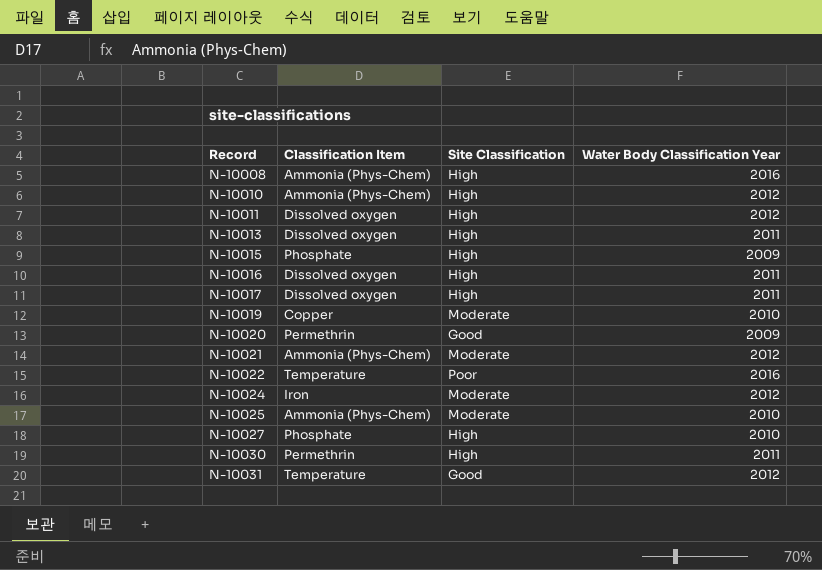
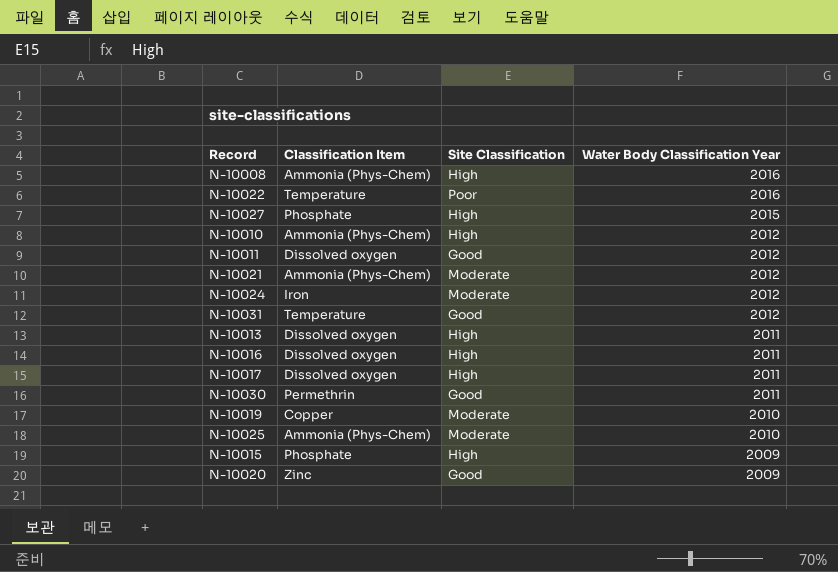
row order: Record ascending -> Water Body Classification Year descending
N-10027 | Water Body Classification Year: 2010 -> 2015
N-10011 | Site Classification: High -> Good
N-10030 | Site Classification: High -> Good
N-10020 | Classification Item: Permethrin -> Zinc

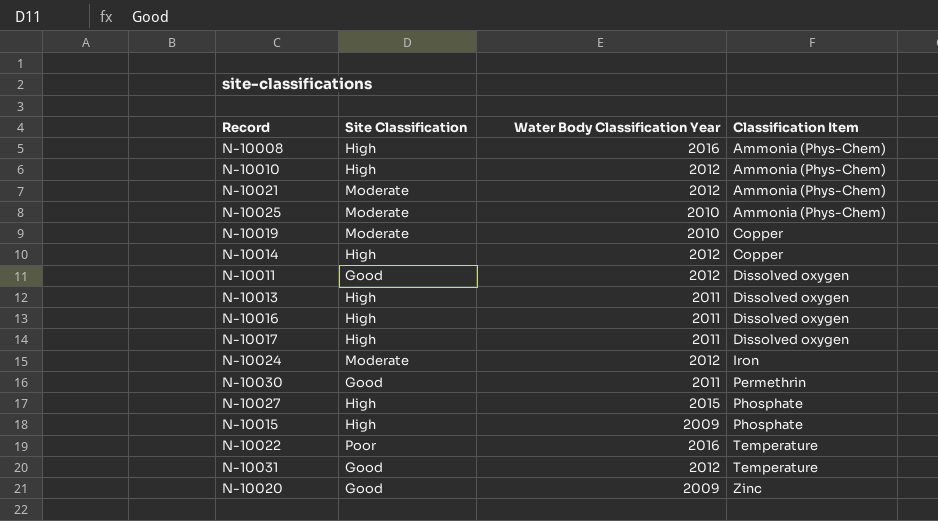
row order: Water Body Classification Year descending -> Classification Item ascending
column Classification Item | position: 2 -> 4
row N-10014: none -> High | 2012 | Copper

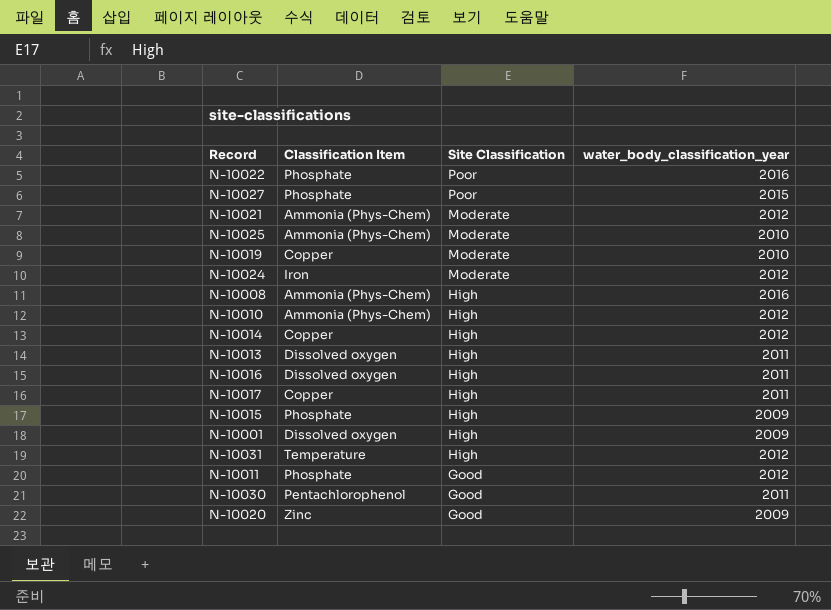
row order: Classification Item ascending -> Site Classification descending
column Classification Item | position: 4 -> 2
column name: Water Body Classification Year -> water_body_classification_year
N-10022 | Classification Item: Temperature -> Phosphate
N-10027 | Site Classification: High -> Poor
N-10017 | Classification Item: Dissolved oxygen -> Copper
row N-10001: none -> Dissolved oxygen | High | 2009
N-10031 | Site Classification: Good -> High
N-10011 | Classification Item: Dissolved oxygen -> Phosphate
N-10030 | Classification Item: Permethrin -> Pentachlorophenol

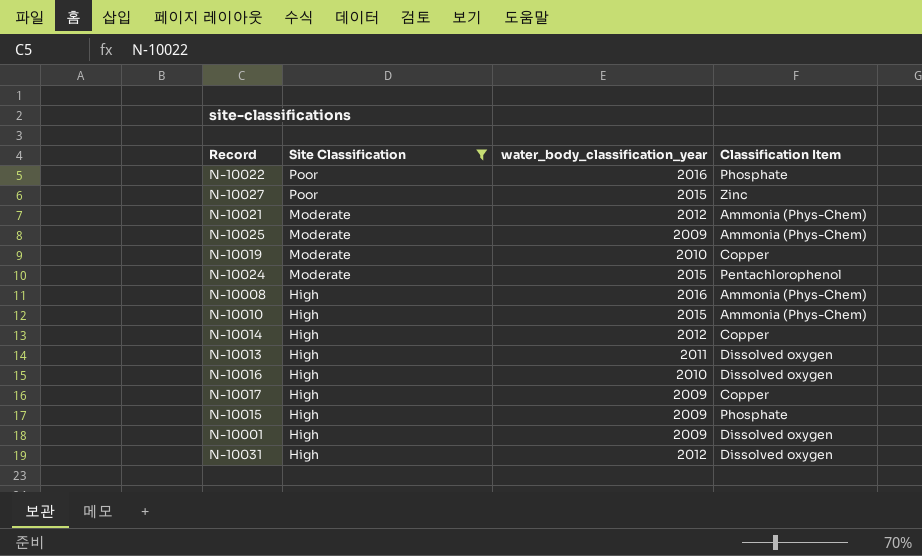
filter: none -> Site Classification != Good
column Classification Item | position: 2 -> 4
N-10027 | Classification Item: Phosphate -> Zinc
N-10025 | water_body_classification_year: 2010 -> 2009
N-10024 | water_body_classification_year: 2012 -> 2015
N-10024 | Classification Item: Iron -> Pentachlorophenol
N-10010 | water_body_classification_year: 2012 -> 2015
N-10016 | water_body_classification_year: 2011 -> 2010
N-10017 | water_body_classification_year: 2011 -> 2009
N-10031 | Classification Item: Temperature -> Dissolved oxygen

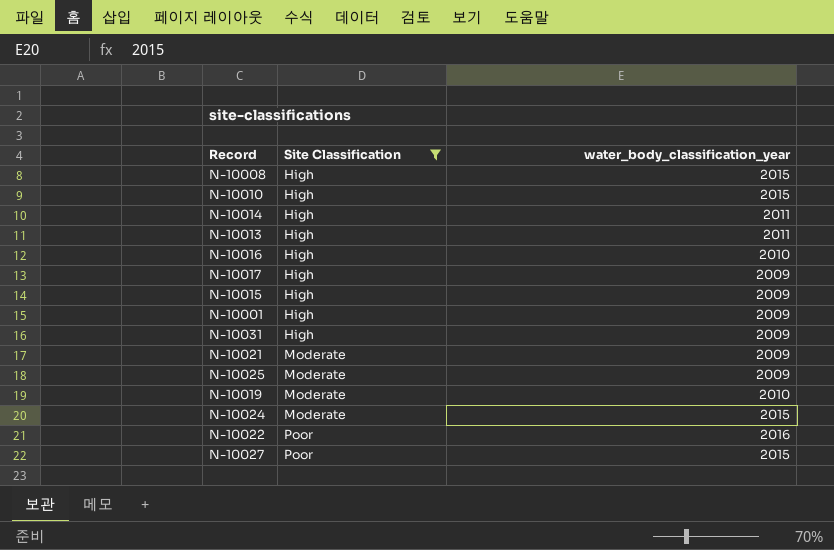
row order: Site Classification descending -> Site Classification ascending
column Classification Item | position: 4 -> none
N-10008 | water_body_classification_year: 2016 -> 2015
N-10014 | water_body_classification_year: 2012 -> 2011
N-10031 | water_body_classification_year: 2012 -> 2009
N-10021 | water_body_classification_year: 2012 -> 2009

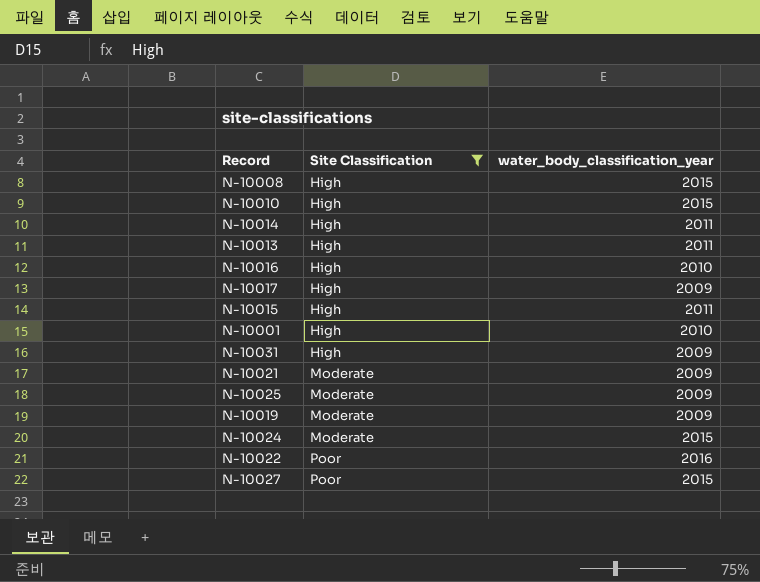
N-10015 | water_body_classification_year: 2009 -> 2011
N-10001 | water_body_classification_year: 2009 -> 2010
N-10019 | water_body_classification_year: 2010 -> 2009

